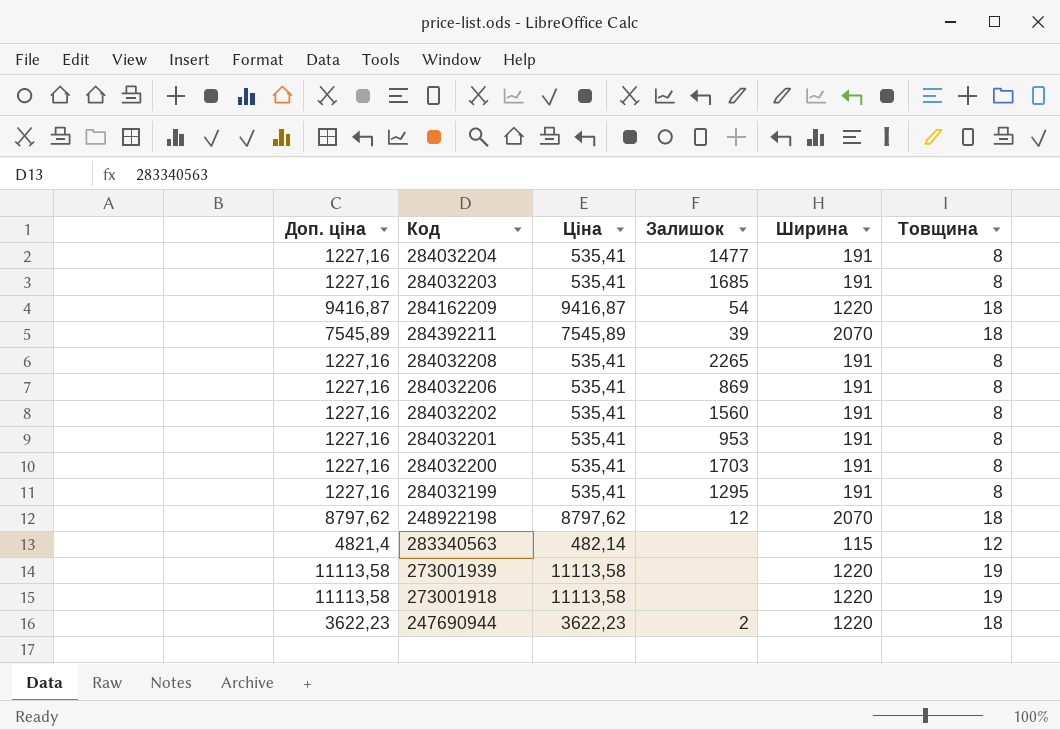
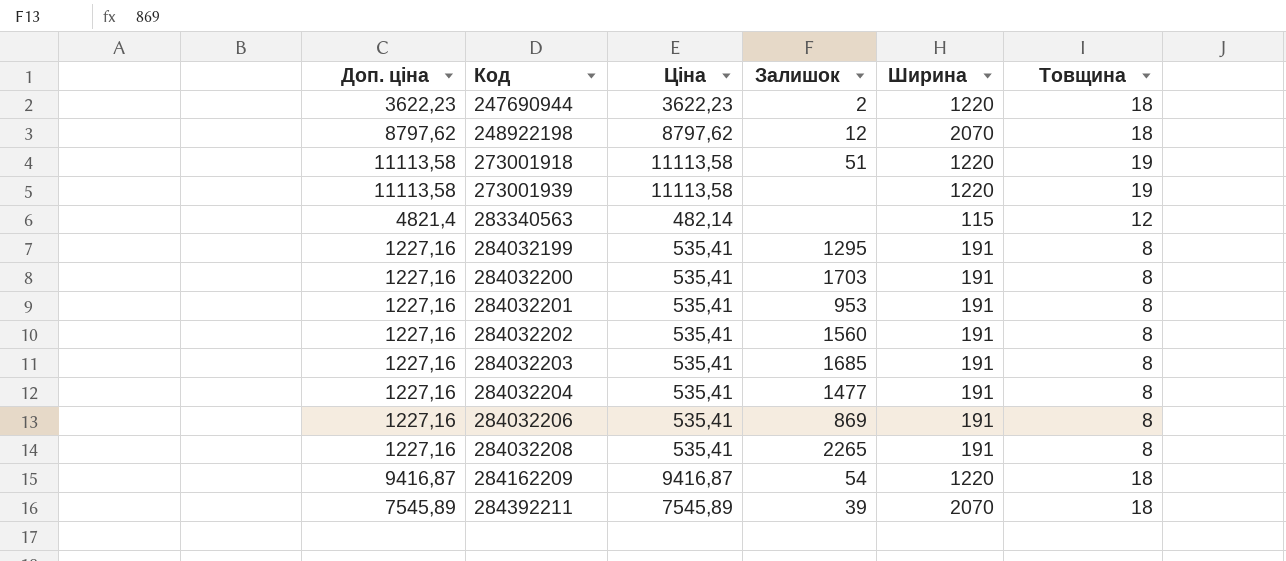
row order: none -> Код ascending
273001918 | Залишок: none -> 51

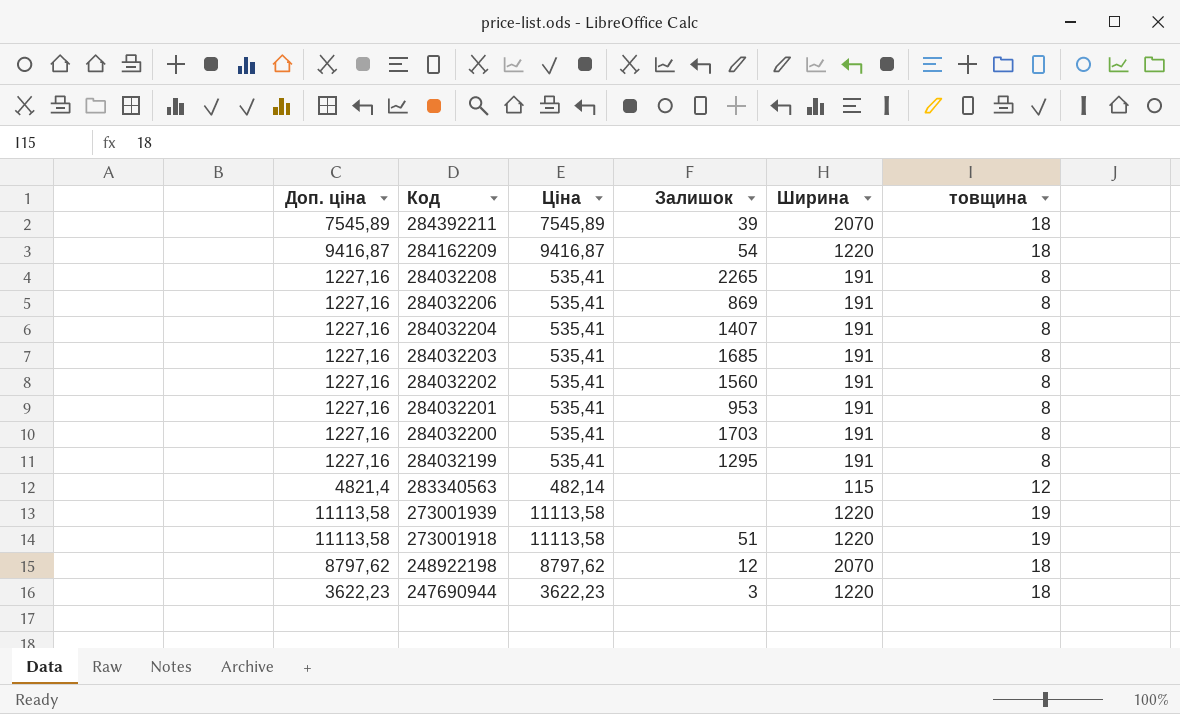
row order: Код ascending -> Код descending
column name: Товщина -> товщина
284032204 | Залишок: 1477 -> 1407
247690944 | Залишок: 2 -> 3

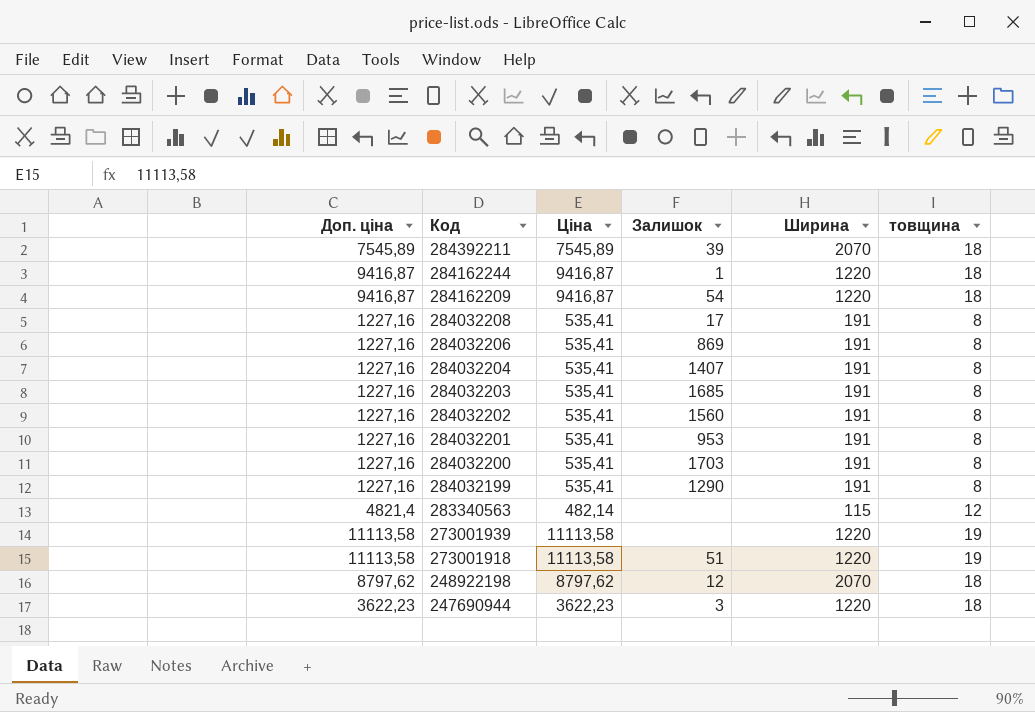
row 284162244: none -> 9416,87 | 9416,87 | 1 | 1220 | 18
284032208 | Залишок: 2265 -> 17
284032199 | Залишок: 1295 -> 1290

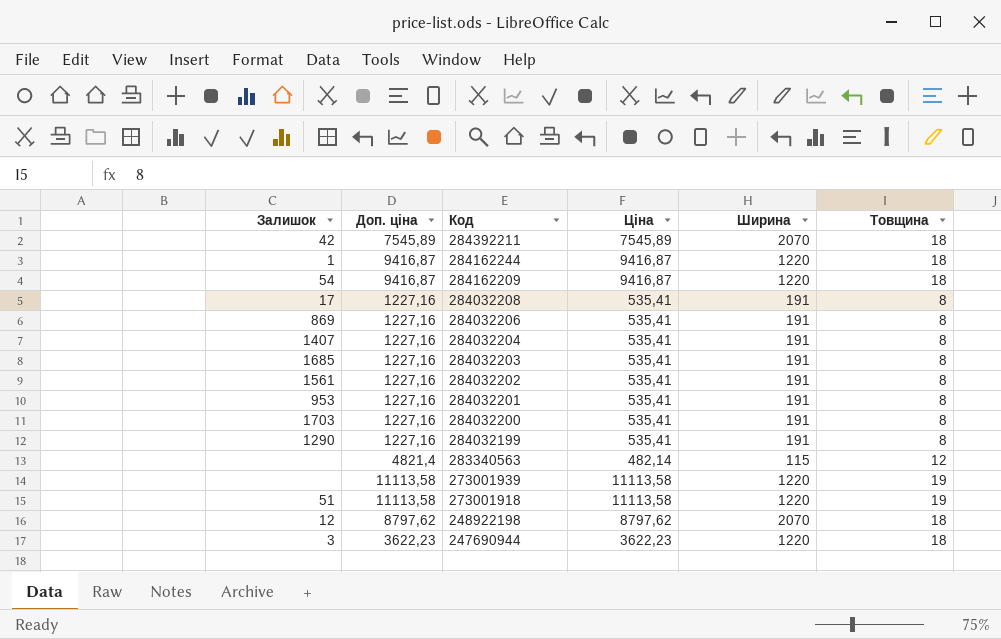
column Залишок | position: 4 -> 1
column name: товщина -> Товщина
284392211 | Залишок: 39 -> 42
284032202 | Залишок: 1560 -> 1561

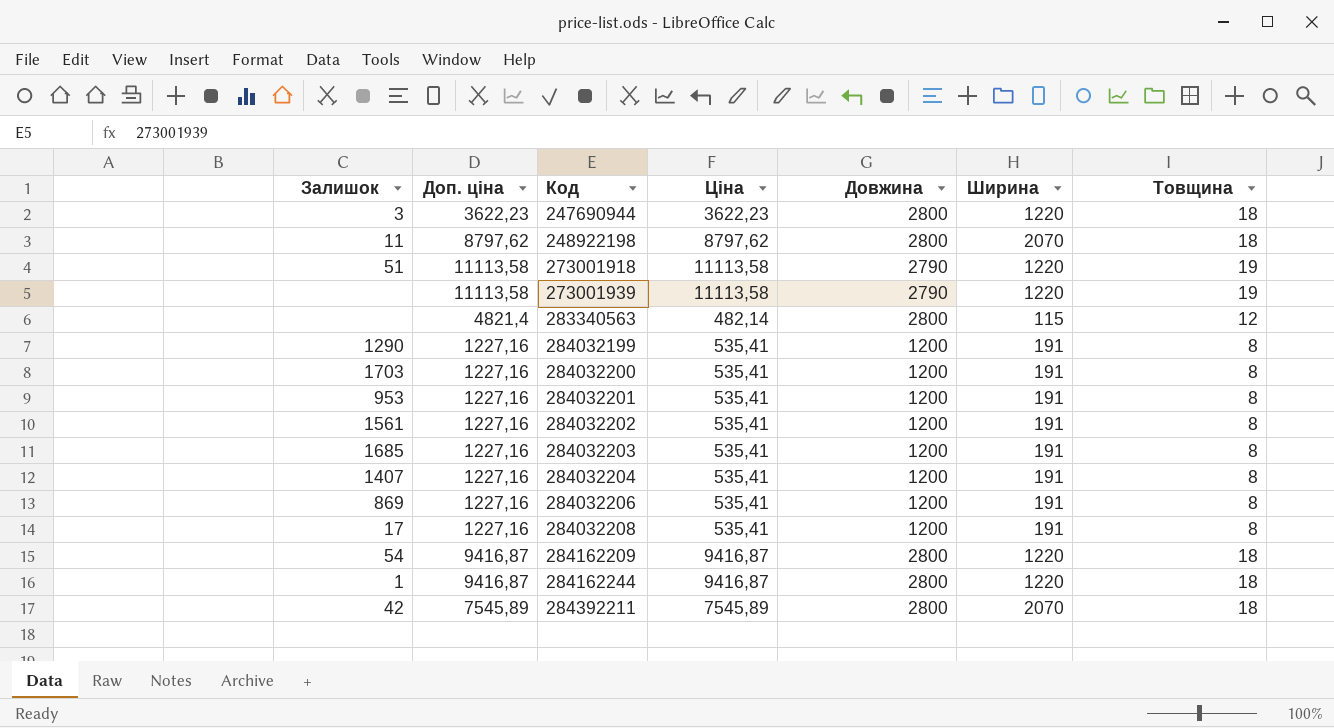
row order: Код descending -> Код ascending
column Довжина | position: none -> 5
248922198 | Залишок: 12 -> 11

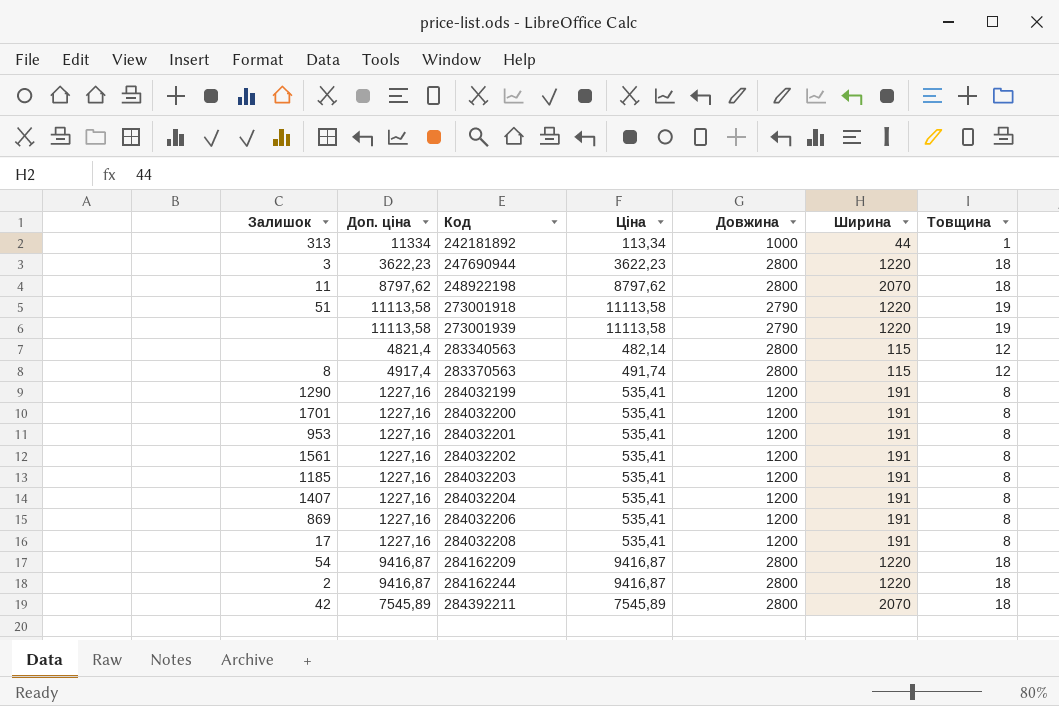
row 242181892: none -> 313 | 11334 | 113,34 | 1000 | 44 | 1
row 283370563: none -> 8 | 4917,4 | 491,74 | 2800 | 115 | 12
284032200 | Залишок: 1703 -> 1701
284032203 | Залишок: 1685 -> 1185
284162244 | Залишок: 1 -> 2

